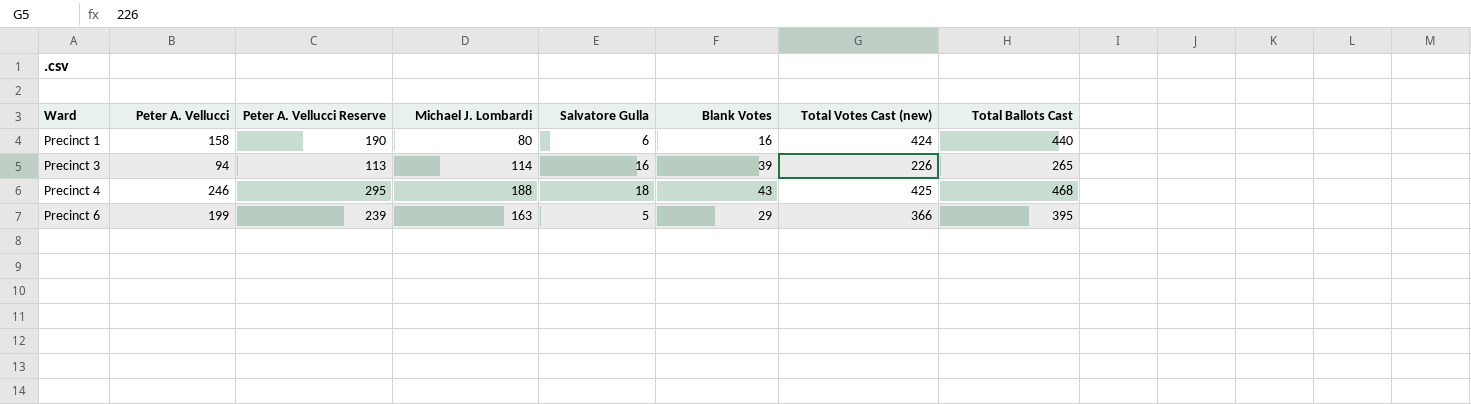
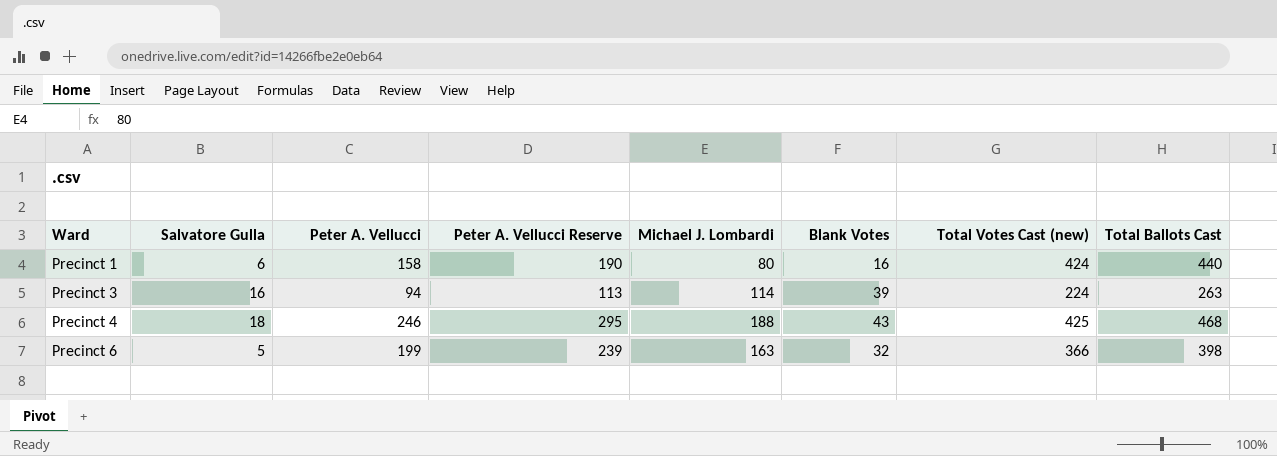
column Salvatore Gulla | position: 5 -> 2
Precinct 3 | Total Votes Cast (new): 226 -> 224
Precinct 3 | Total Ballots Cast: 265 -> 263
Precinct 6 | Blank Votes: 29 -> 32
Precinct 6 | Total Ballots Cast: 395 -> 398

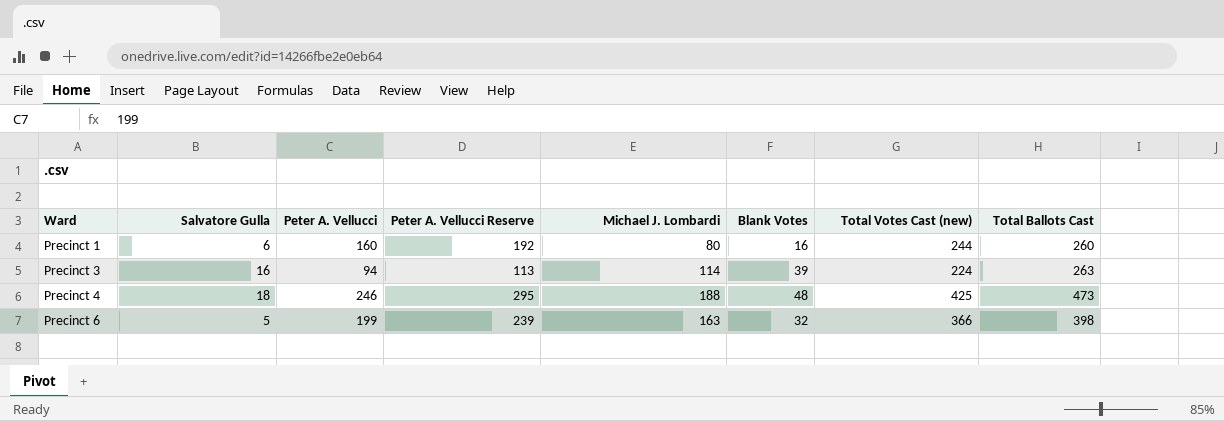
Precinct 1 | Peter A. Vellucci: 158 -> 160
Precinct 1 | Peter A. Vellucci Reserve: 190 -> 192
Precinct 1 | Total Votes Cast (new): 424 -> 244
Precinct 1 | Total Ballots Cast: 440 -> 260
Precinct 4 | Blank Votes: 43 -> 48
Precinct 4 | Total Ballots Cast: 468 -> 473

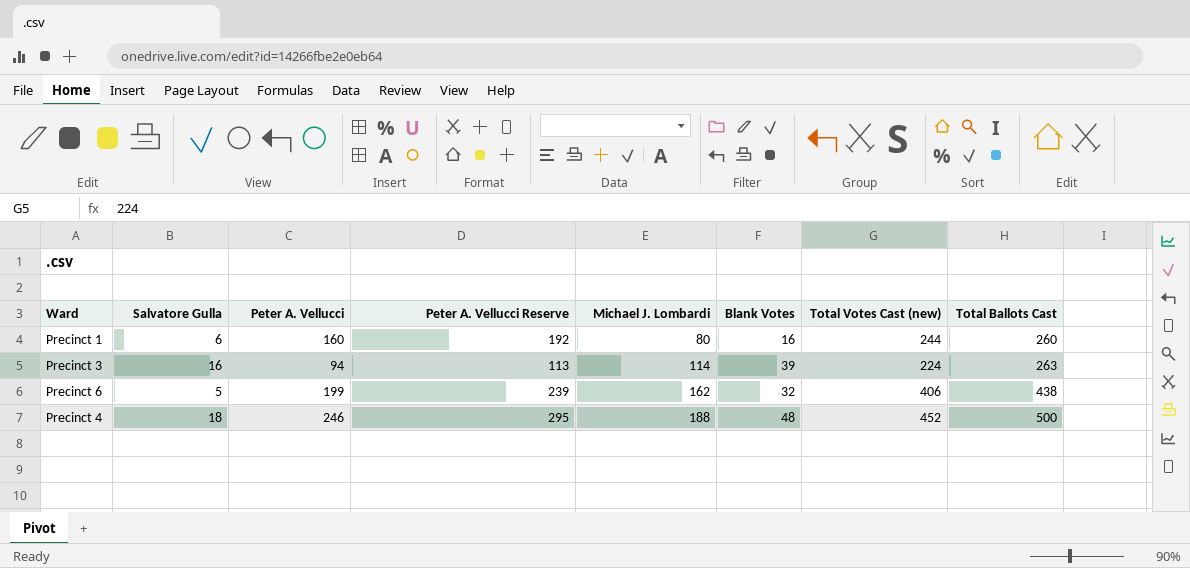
row order: Ward ascending -> Michael J. Lombardi ascending
Precinct 6 | Michael J. Lombardi: 163 -> 162
Precinct 6 | Total Votes Cast (new): 366 -> 406
Precinct 6 | Total Ballots Cast: 398 -> 438
Precinct 4 | Total Votes Cast (new): 425 -> 452
Precinct 4 | Total Ballots Cast: 473 -> 500

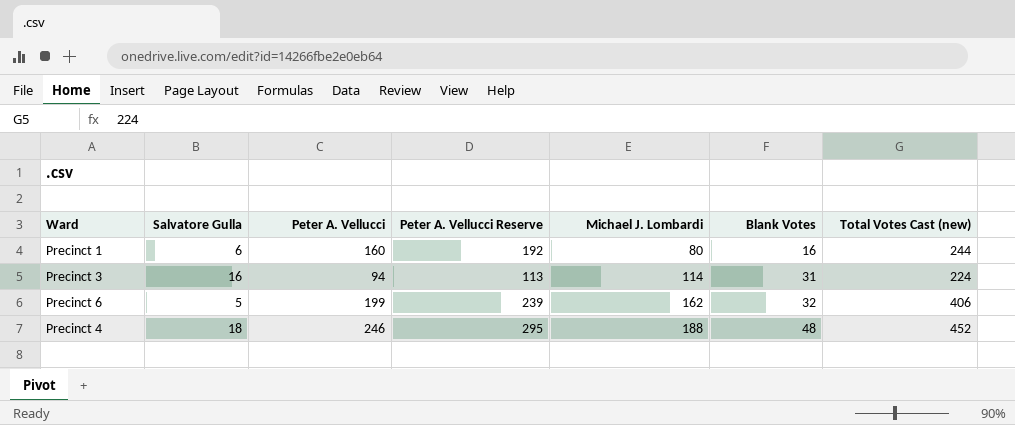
column Total Ballots Cast | formula: [Blank Votes] + [Total Votes Cast (new)] -> none
Precinct 3 | Blank Votes: 39 -> 31

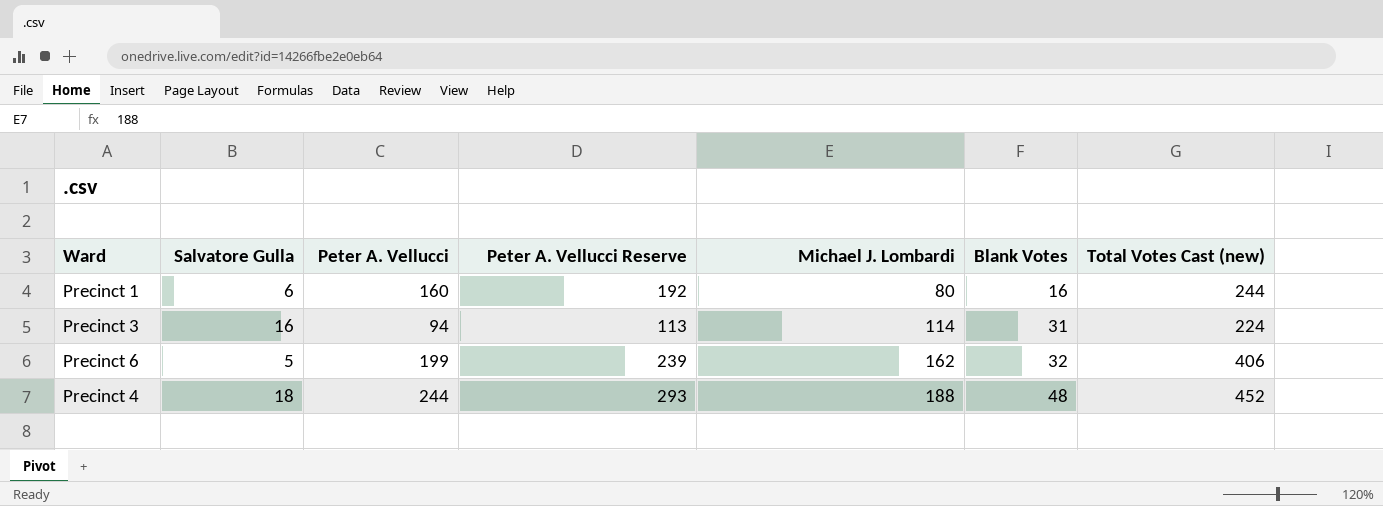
Precinct 4 | Peter A. Vellucci: 246 -> 244
Precinct 4 | Peter A. Vellucci Reserve: 295 -> 293

